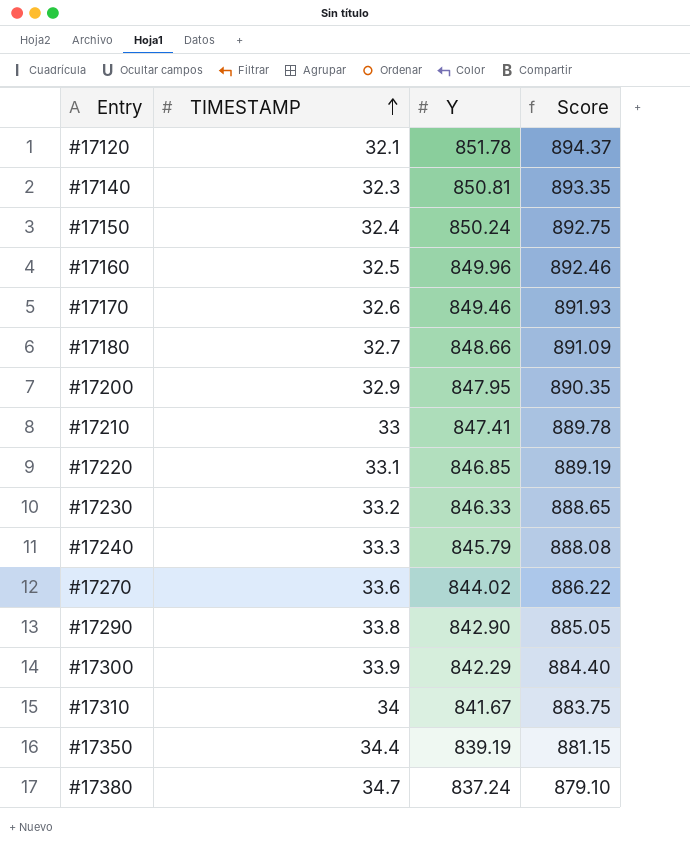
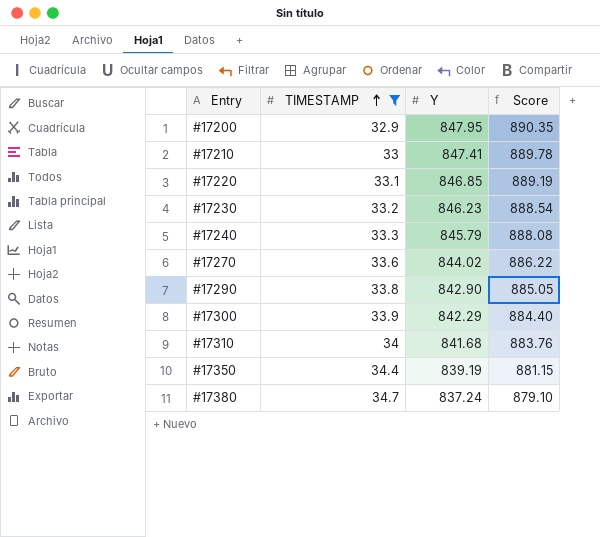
filter: none -> TIMESTAMP >= 32.9
#17230 | Y: 846.33 -> 846.23
#17230 | Score: 888.65 -> 888.54
#17310 | Y: 841.67 -> 841.68
#17310 | Score: 883.75 -> 883.76

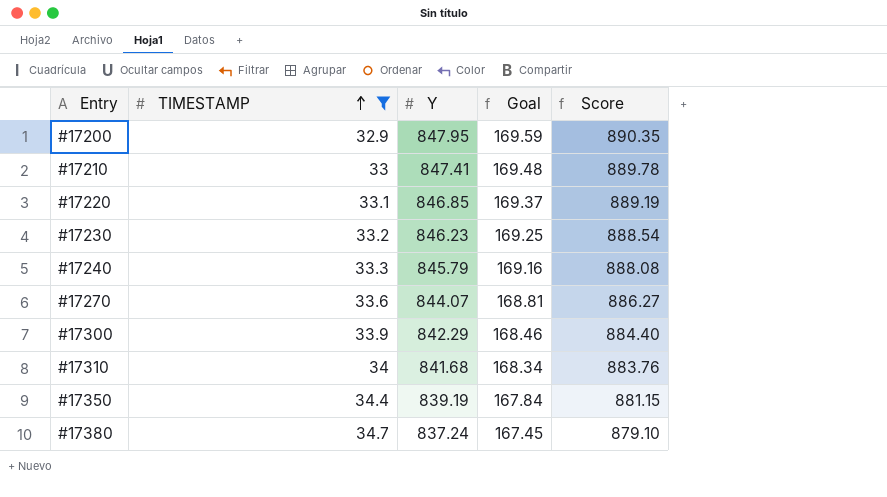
column Goal | formula: none -> [Y] * 0.2
row #17290: 33.8 | 842.90 | 885.05 -> none
#17270 | Y: 844.02 -> 844.07
#17270 | Score: 886.22 -> 886.27

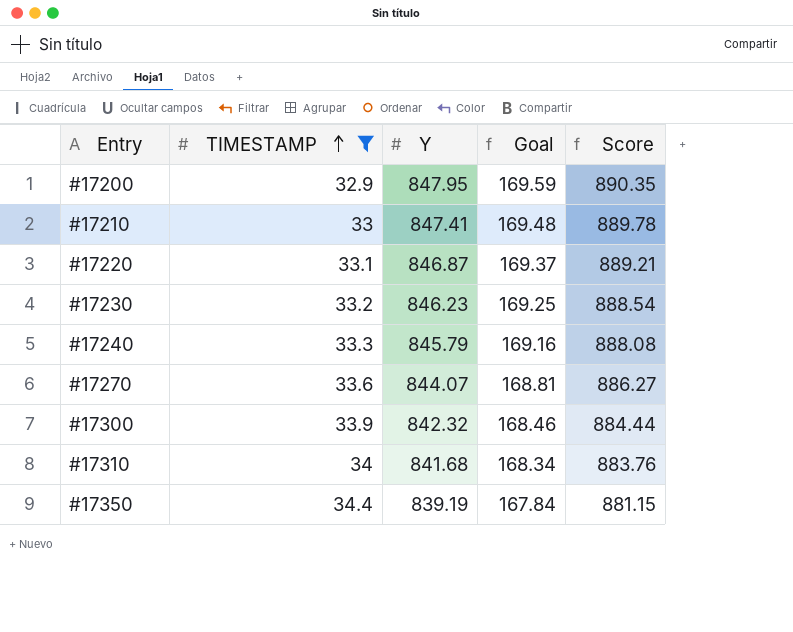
row #17380: 34.7 | 837.24 | 167.45 | 879.10 -> none
#17220 | Y: 846.85 -> 846.87
#17220 | Score: 889.19 -> 889.21
#17300 | Y: 842.29 -> 842.32
#17300 | Score: 884.40 -> 884.44

